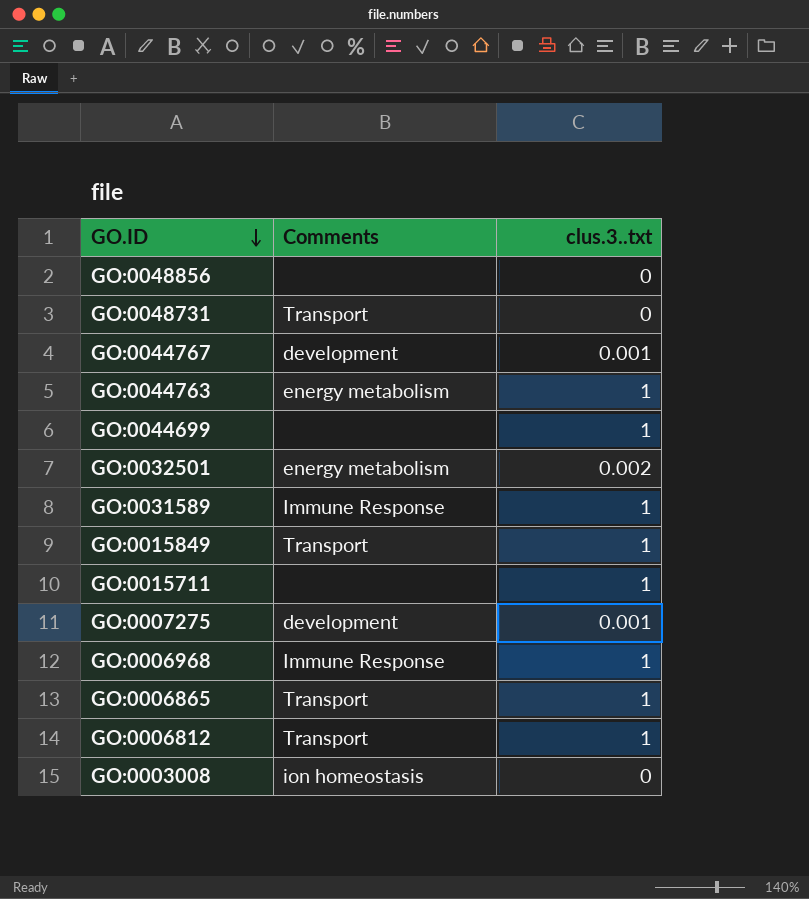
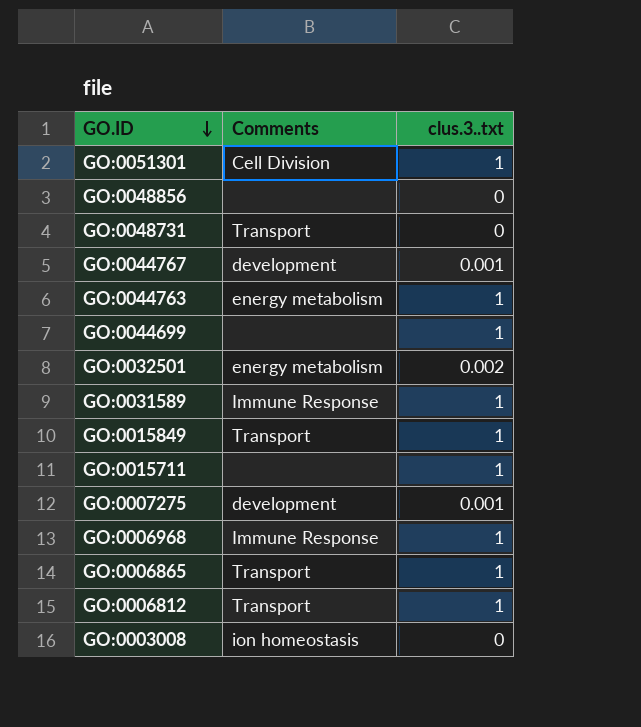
row GO:0051301: none -> Cell Division | 1

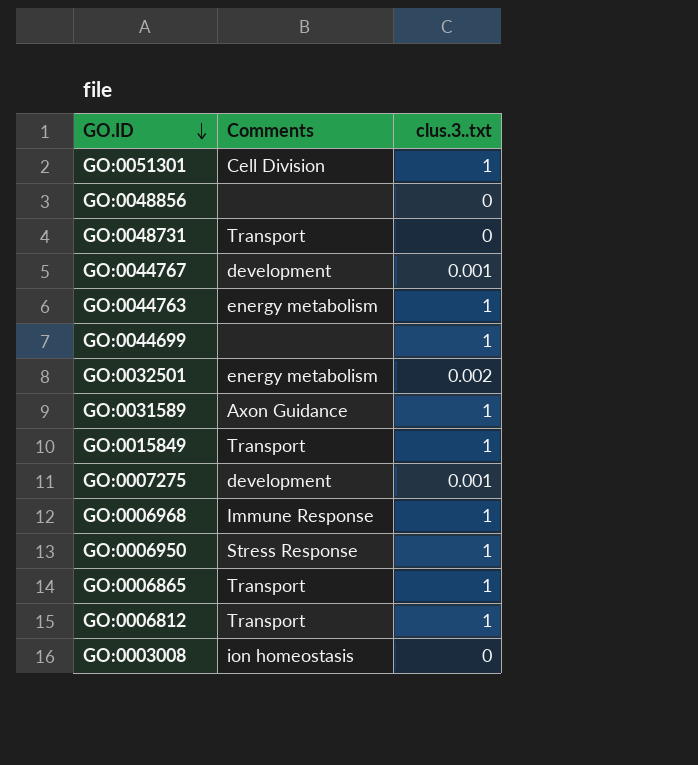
row GO:0015711: none | 1 -> none
GO:0031589 | Comments: Immune Response -> Axon Guidance
row GO:0006950: none -> Stress Response | 1

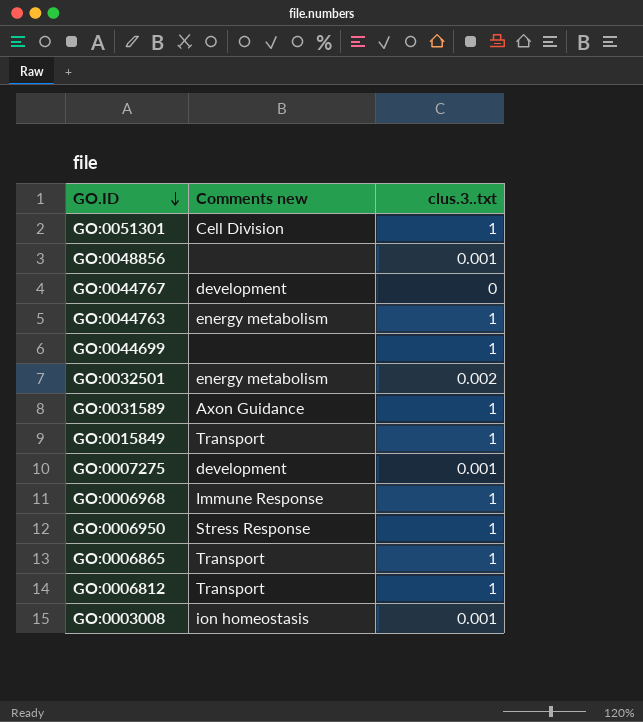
column name: Comments -> Comments new
row GO:0048731: Transport | 0 -> none
GO:0048856 | clus.3..txt: 0 -> 0.001
GO:0044767 | clus.3..txt: 0.001 -> 0
GO:0003008 | clus.3..txt: 0 -> 0.001

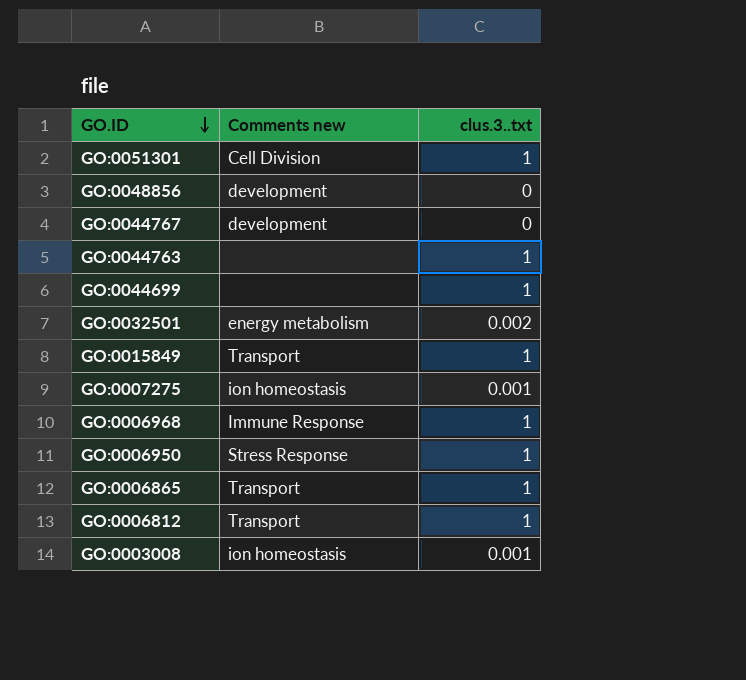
row GO:0031589: Axon Guidance | 1 -> none
GO:0048856 | Comments new: none -> development
GO:0048856 | clus.3..txt: 0.001 -> 0
GO:0044763 | Comments new: energy metabolism -> none
GO:0007275 | Comments new: development -> ion homeostasis

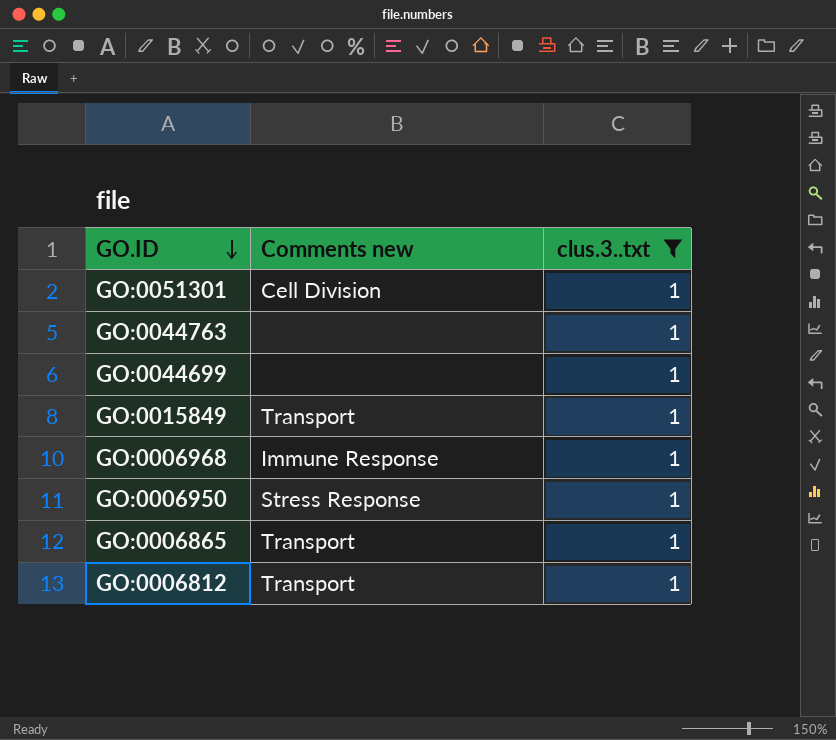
filter: none -> clus.3..txt = 1

